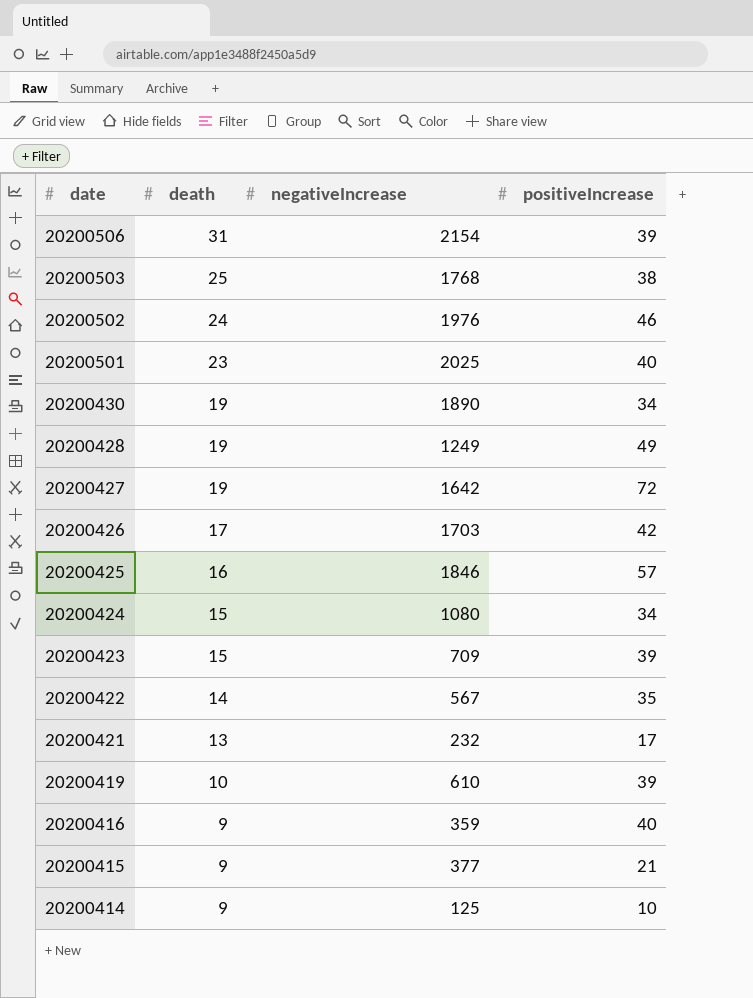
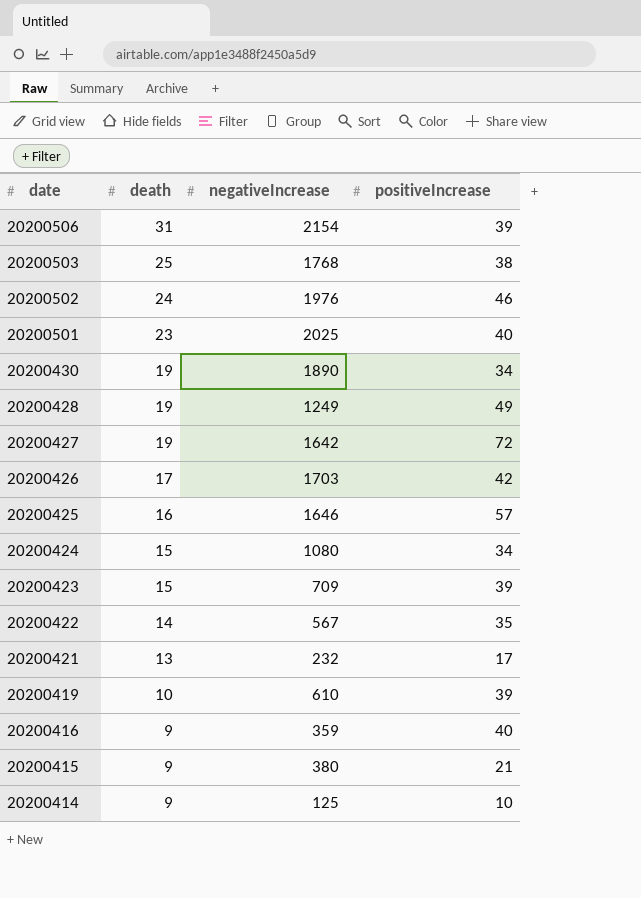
20200425 | negativeIncrease: 1846 -> 1646
20200415 | negativeIncrease: 377 -> 380

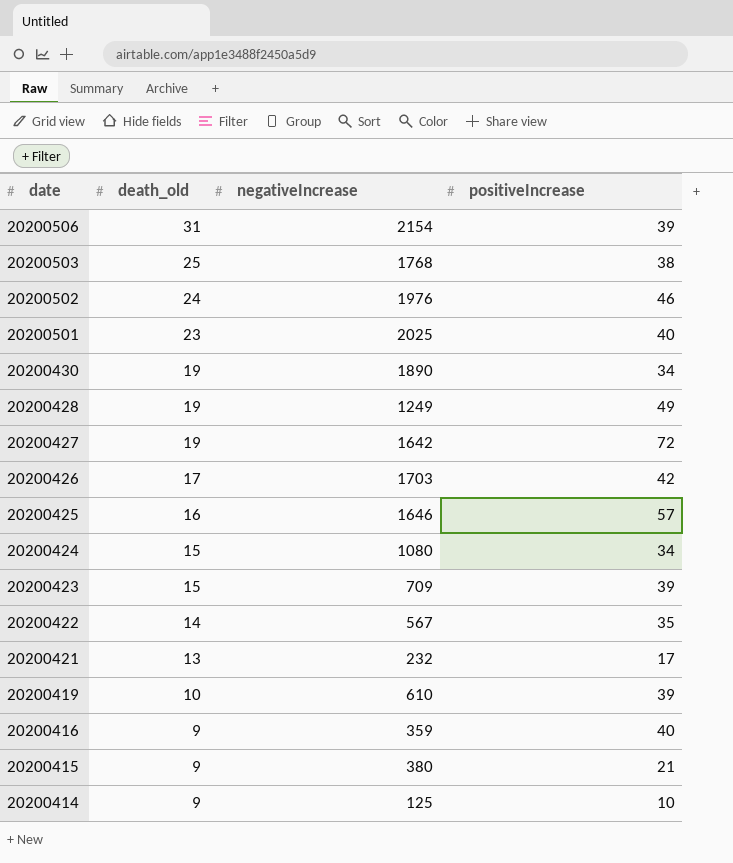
column name: death -> death_old

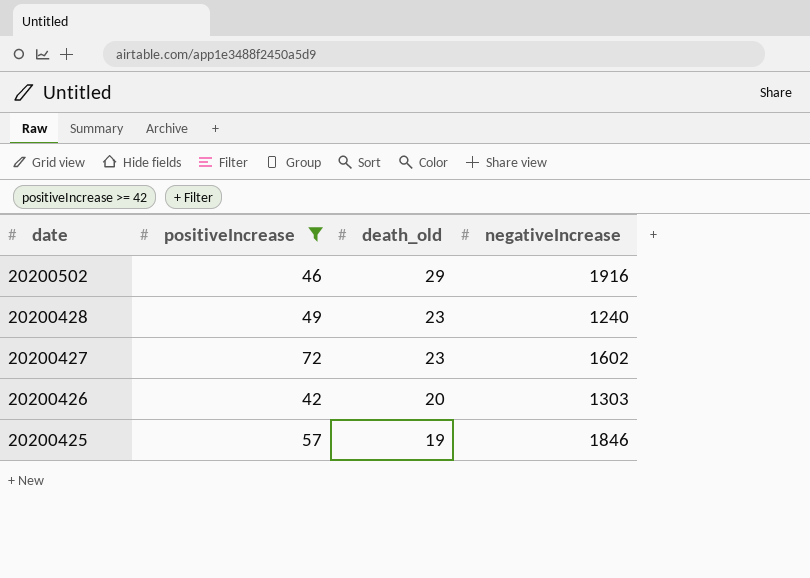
filter: none -> positiveIncrease >= 42
column positiveIncrease | position: 4 -> 2
20200502 | death_old: 24 -> 29
20200502 | negativeIncrease: 1976 -> 1916
20200428 | death_old: 19 -> 23
20200428 | negativeIncrease: 1249 -> 1240
20200427 | death_old: 19 -> 23
20200427 | negativeIncrease: 1642 -> 1602
20200426 | death_old: 17 -> 20
20200426 | negativeIncrease: 1703 -> 1303
20200425 | death_old: 16 -> 19
20200425 | negativeIncrease: 1646 -> 1846

